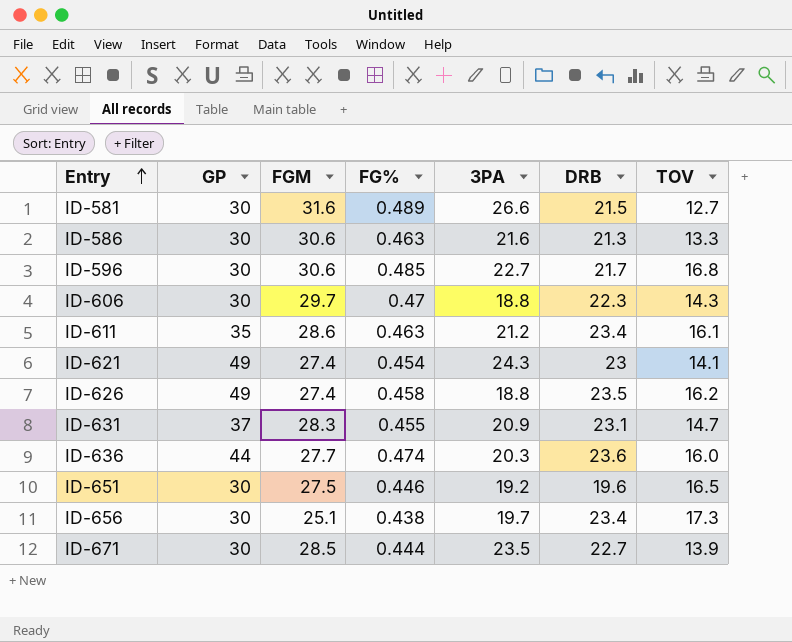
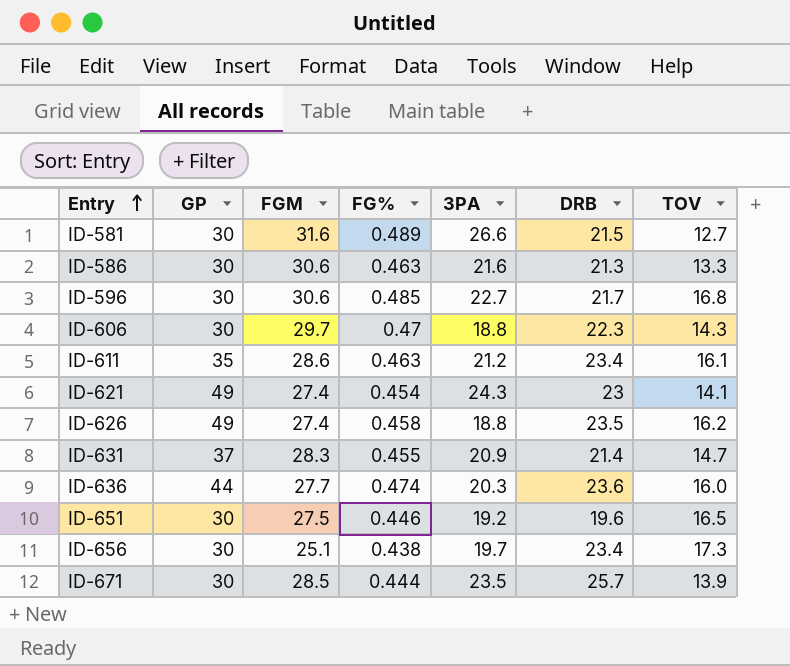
ID-631 | DRB: 23.1 -> 21.4
ID-671 | DRB: 22.7 -> 25.7

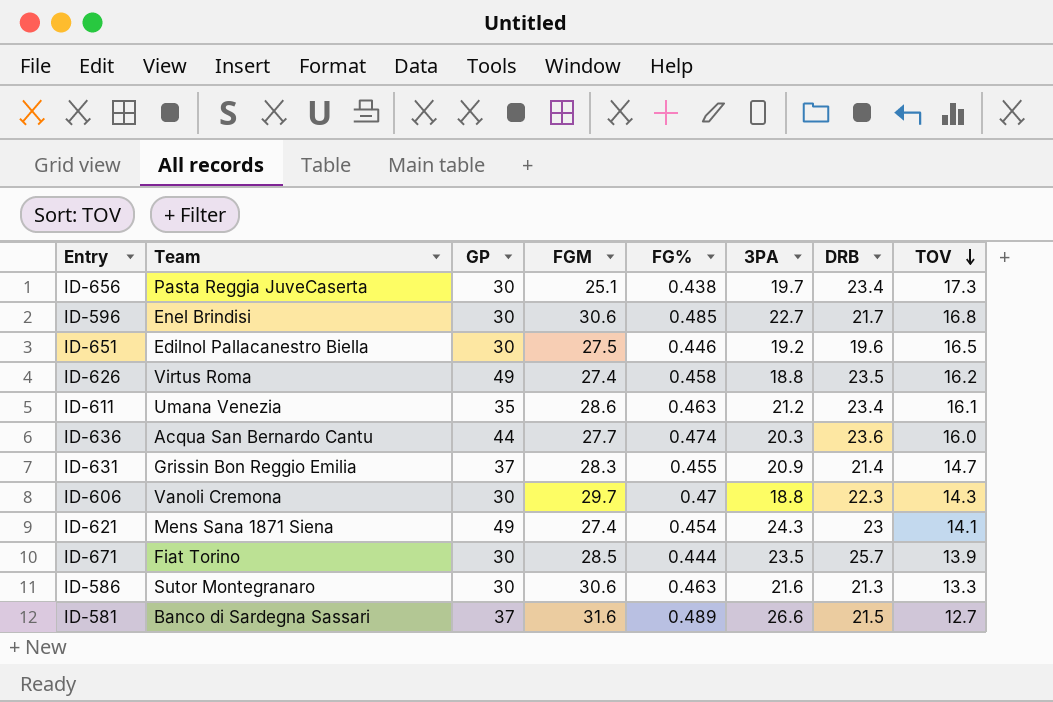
row order: Entry ascending -> TOV descending
column Team | position: none -> 2
ID-581 | GP: 30 -> 37

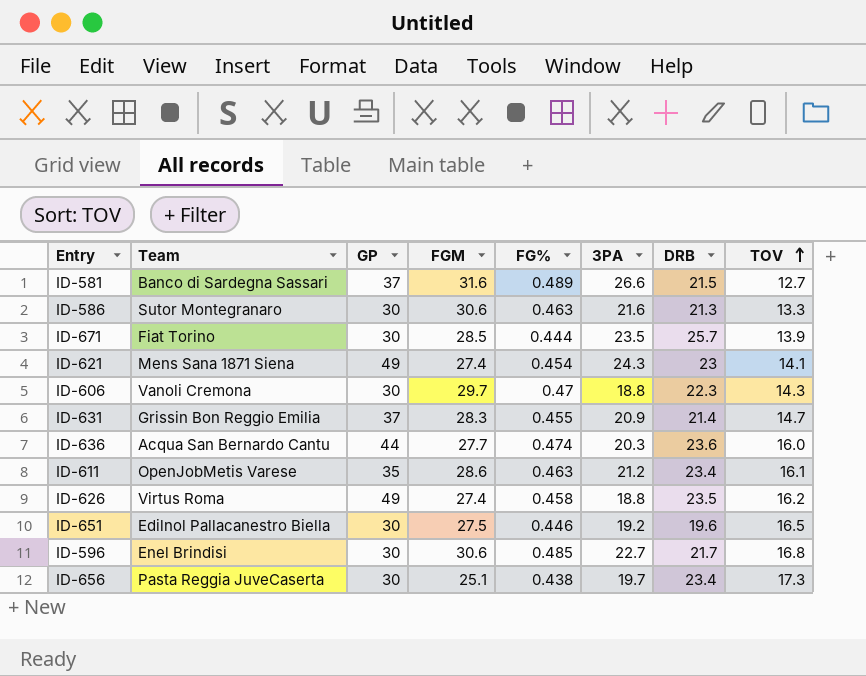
row order: TOV descending -> TOV ascending
ID-611 | Team: Umana Venezia -> OpenJobMetis Varese

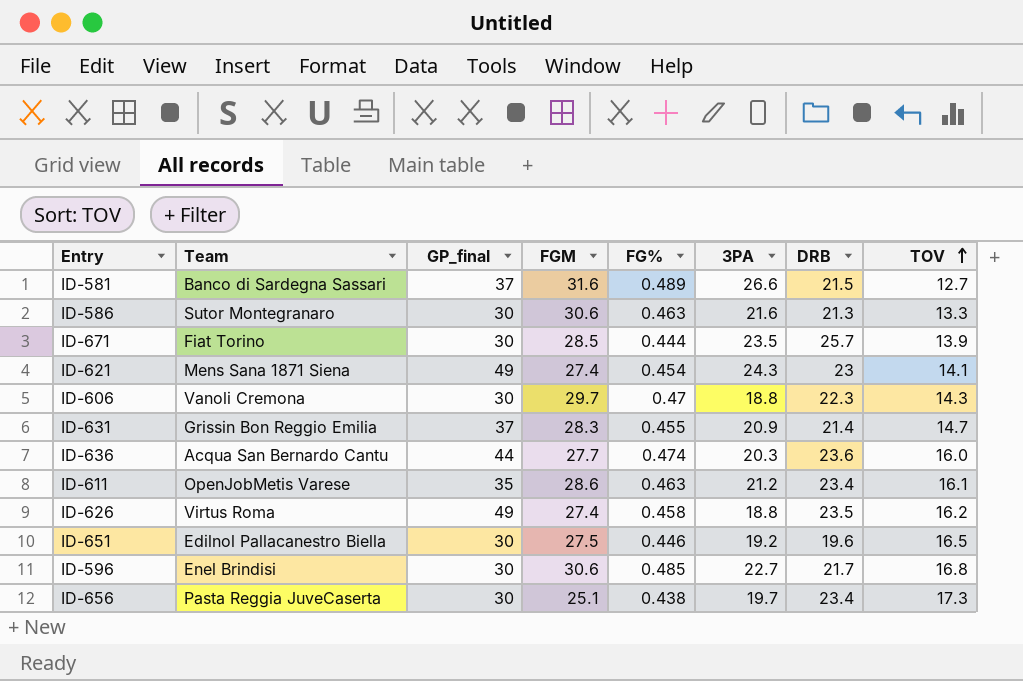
column name: GP -> GP_final

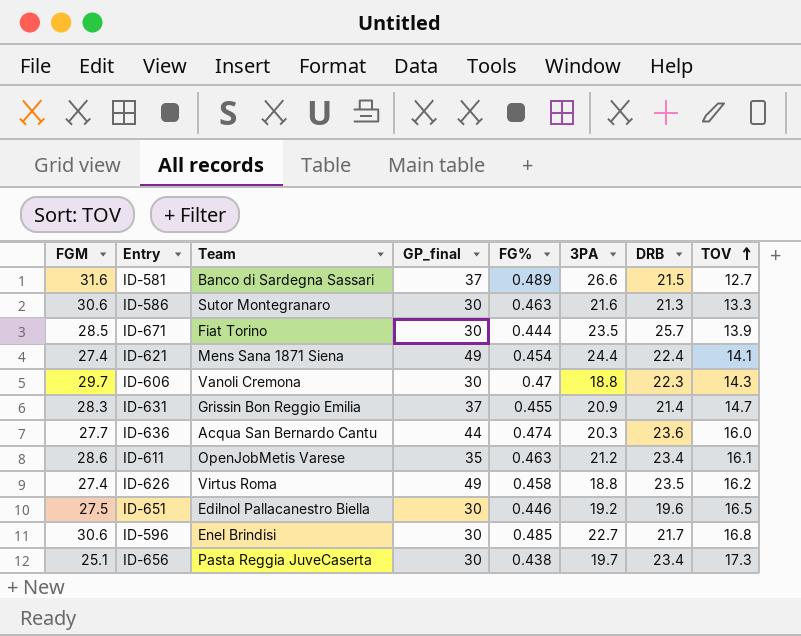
column FGM | position: 4 -> 1
ID-621 | 3PA: 24.3 -> 24.4
ID-621 | DRB: 23 -> 22.4

